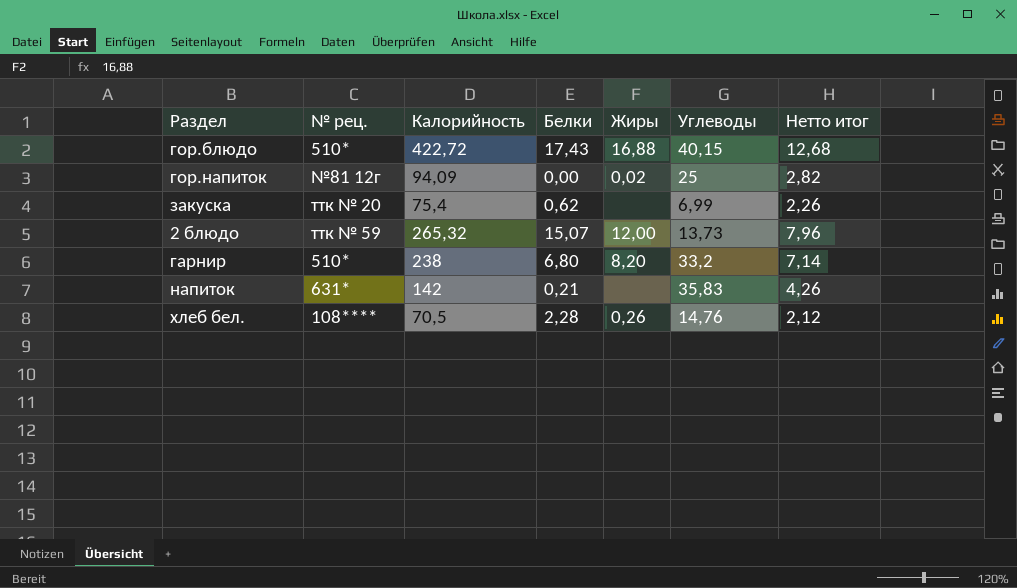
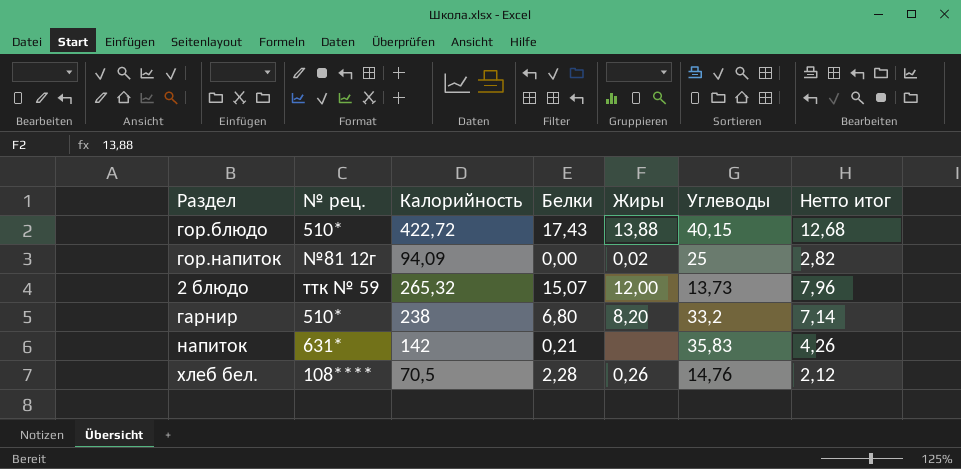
row закуска: ттк № 20 | 75,4 | 0,62 | none | 6,99 | 2,26 -> none
гор.блюдо | Жиры: 16,88 -> 13,88

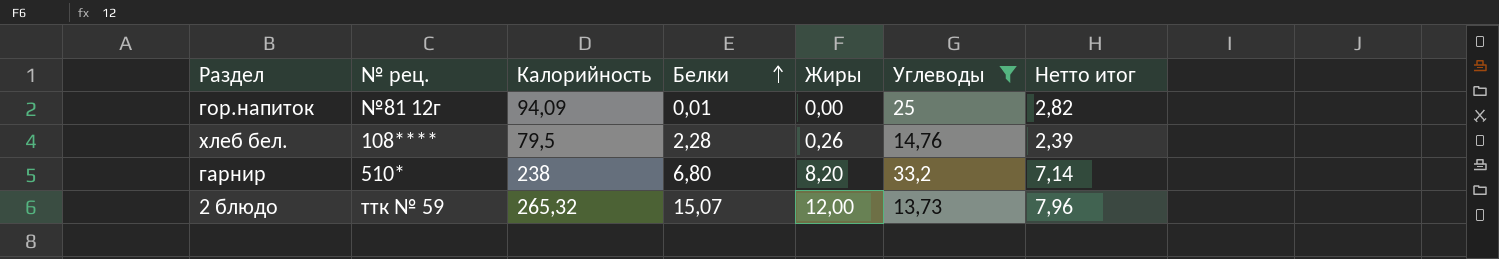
filter: none -> Углеводы <= 33,2
row order: none -> Белки ascending
гор.напиток | Белки: 0,00 -> 0,01
гор.напиток | Жиры: 0,02 -> 0,00
хлеб бел. | Калорийность: 70,5 -> 79,5
хлеб бел. | Нетто итог: 2,12 -> 2,39

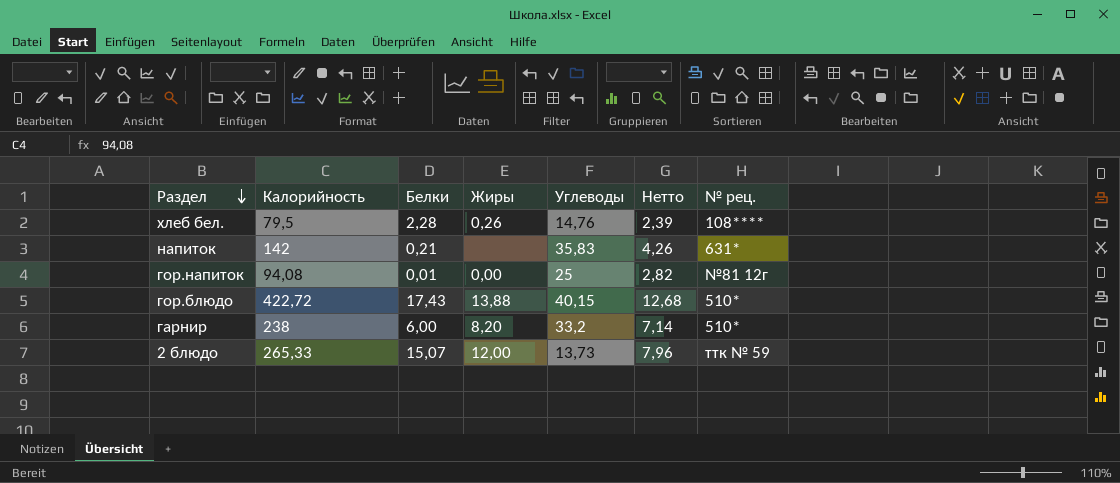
filter: Углеводы <= 33,2 -> none
row order: Белки ascending -> Раздел descending
column name: Нетто итог -> Нетто
column № рец. | position: 2 -> 7
гор.напиток | Калорийность: 94,09 -> 94,08
гарнир | Белки: 6,80 -> 6,00
2 блюдо | Калорийность: 265,32 -> 265,33

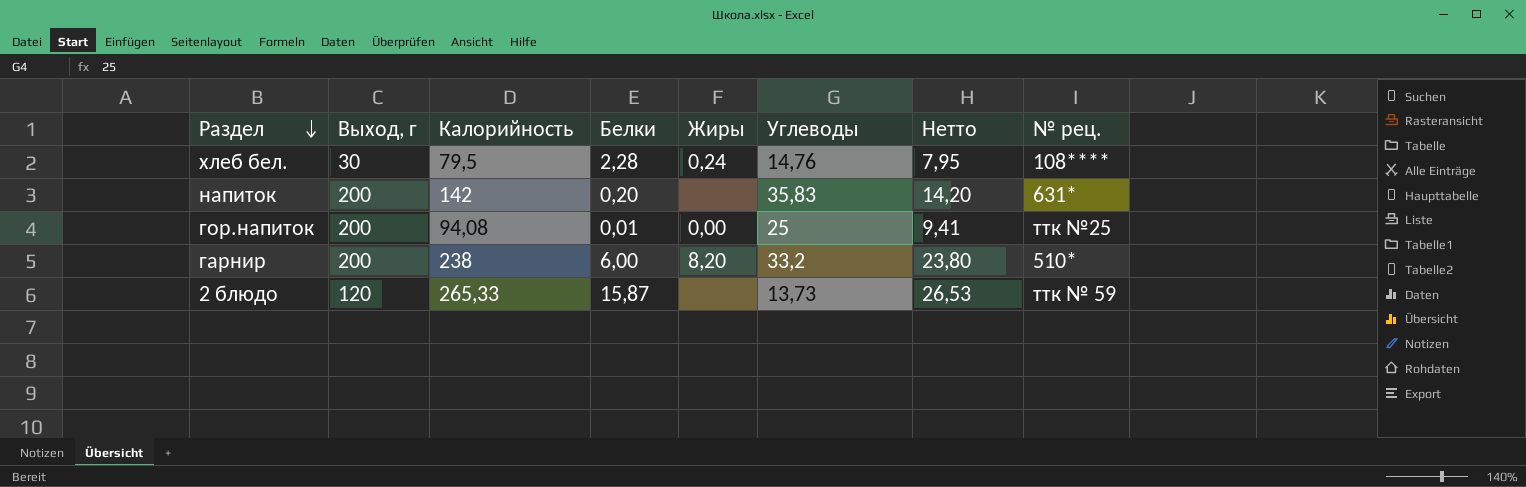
column Выход, г | position: none -> 2
column Нетто | formula: [Калорийность] * 0,03 -> [Калорийность] * 0,1
row гор.блюдо: 422,72 | 17,43 | 13,88 | 40,15 | 12,68 | 510* -> none
хлеб бел. | Жиры: 0,26 -> 0,24
напиток | Белки: 0,21 -> 0,20
гор.напиток | № рец.: №81 12г -> ттк №25
2 блюдо | Белки: 15,07 -> 15,87
2 блюдо | Жиры: 12,00 -> none

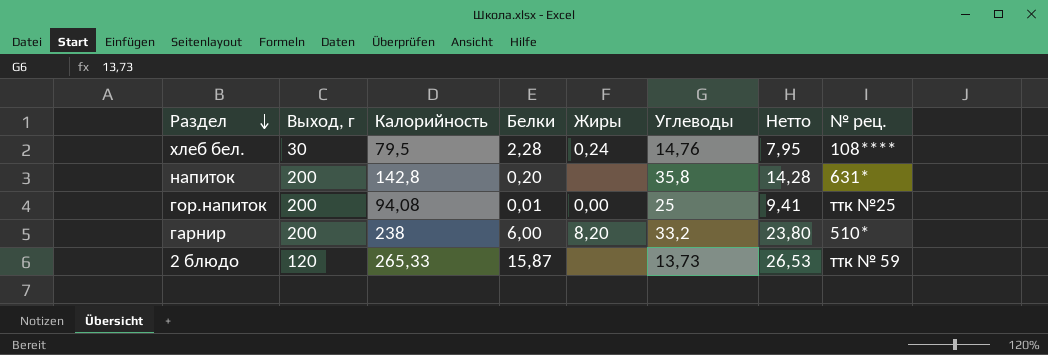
напиток | Калорийность: 142 -> 142,8
напиток | Углеводы: 35,83 -> 35,8
напиток | Нетто: 14,20 -> 14,28

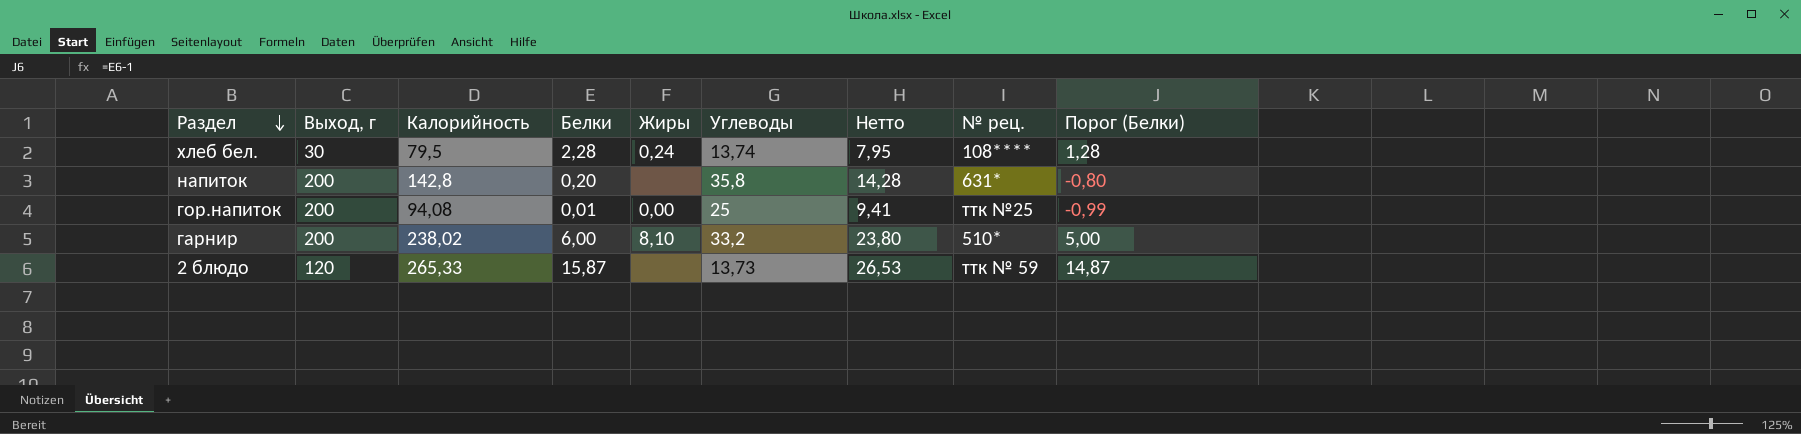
column Порог (Белки) | formula: none -> [Белки] - 1
хлеб бел. | Углеводы: 14,76 -> 13,74
гарнир | Калорийность: 238 -> 238,02
гарнир | Жиры: 8,20 -> 8,10

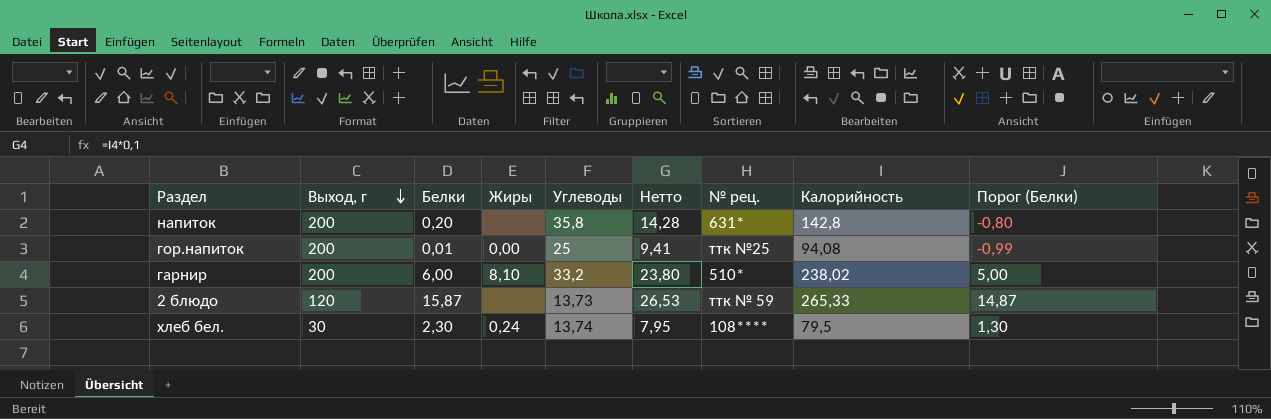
row order: Раздел descending -> Выход, г descending
column Калорийность | position: 3 -> 8
хлеб бел. | Белки: 2,28 -> 2,30
хлеб бел. | Порог (Белки): 1,28 -> 1,30

